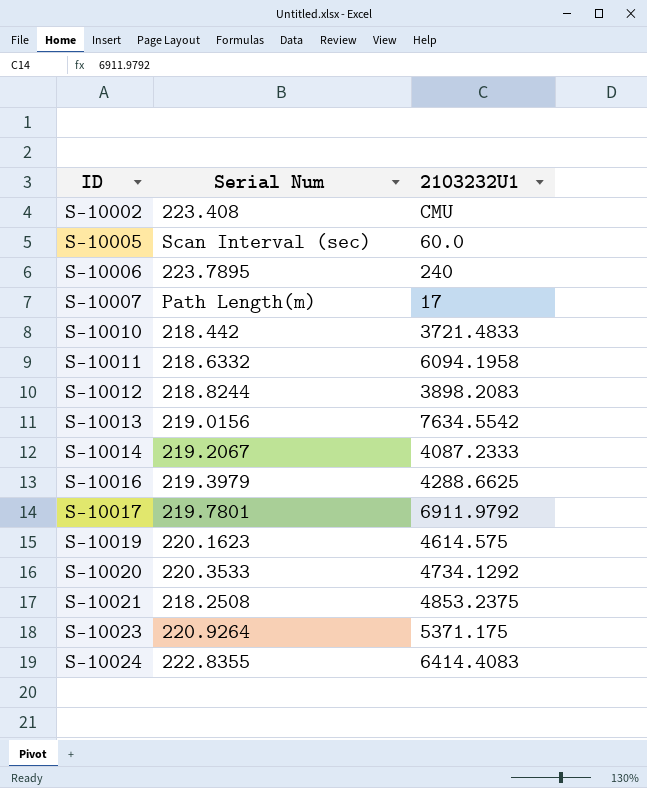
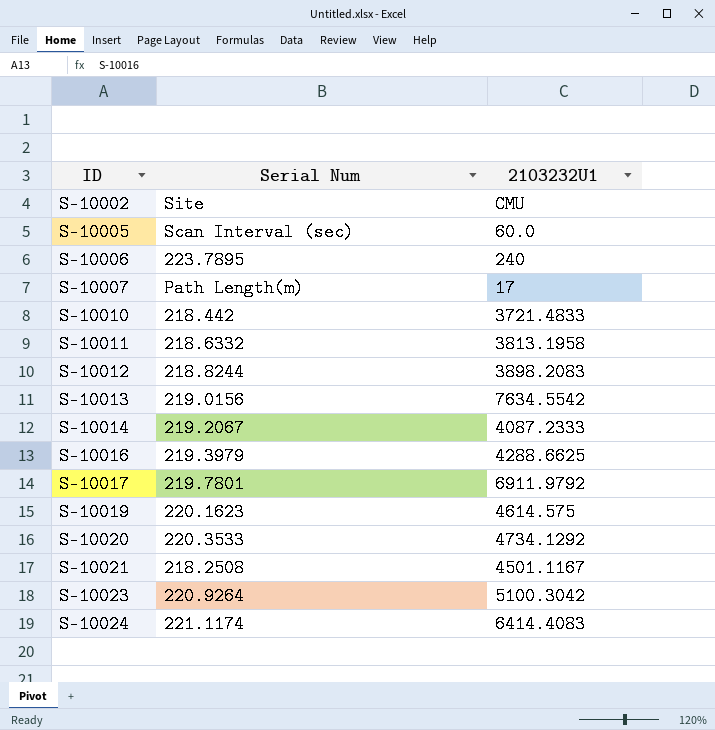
S-10002 | Serial Num: 223.408 -> Site
S-10011 | 2103232U1: 6094.1958 -> 3813.1958
S-10021 | 2103232U1: 4853.2375 -> 4501.1167
S-10023 | 2103232U1: 5371.175 -> 5100.3042
S-10024 | Serial Num: 222.8355 -> 221.1174

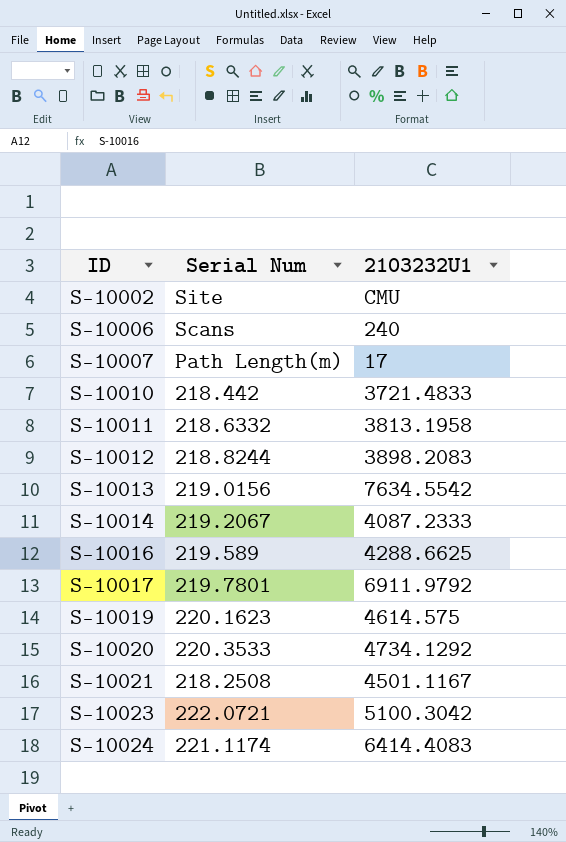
row S-10005: Scan Interval (sec) | 60.0 -> none
S-10006 | Serial Num: 223.7895 -> Scans
S-10016 | Serial Num: 219.3979 -> 219.589
S-10023 | Serial Num: 220.9264 -> 222.0721

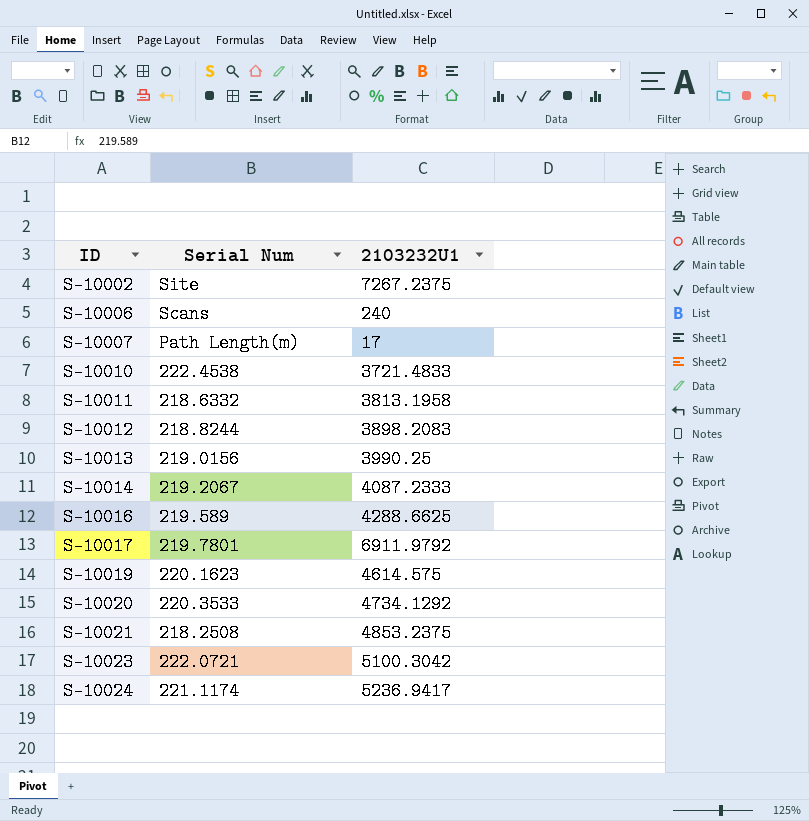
S-10002 | 2103232U1: CMU -> 7267.2375
S-10010 | Serial Num: 218.442 -> 222.4538
S-10013 | 2103232U1: 7634.5542 -> 3990.25
S-10021 | 2103232U1: 4501.1167 -> 4853.2375
S-10024 | 2103232U1: 6414.4083 -> 5236.9417

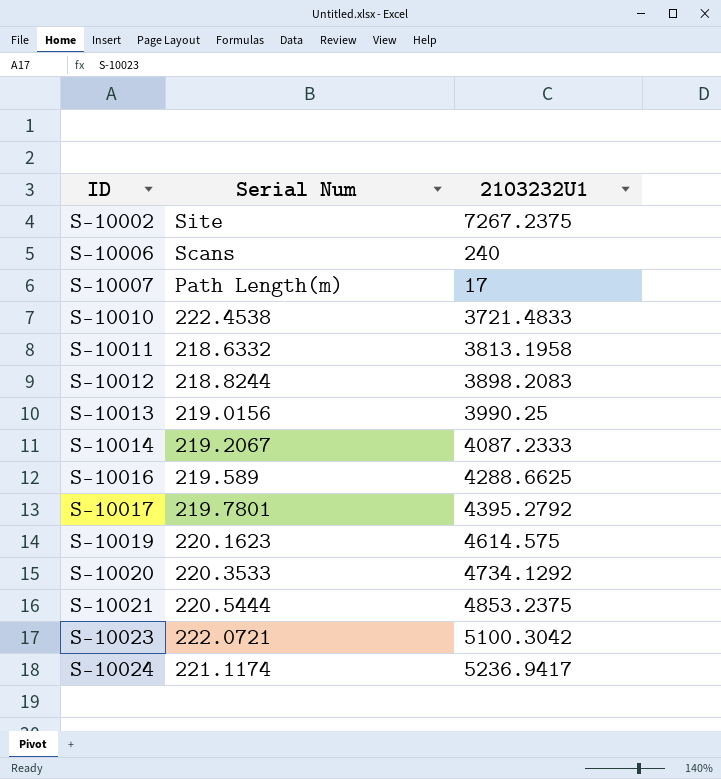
S-10017 | 2103232U1: 6911.9792 -> 4395.2792
S-10021 | Serial Num: 218.2508 -> 220.5444

